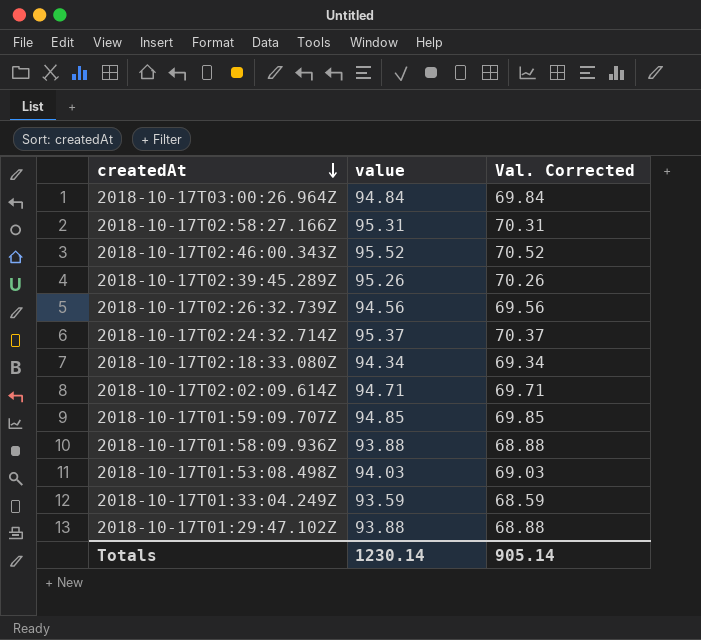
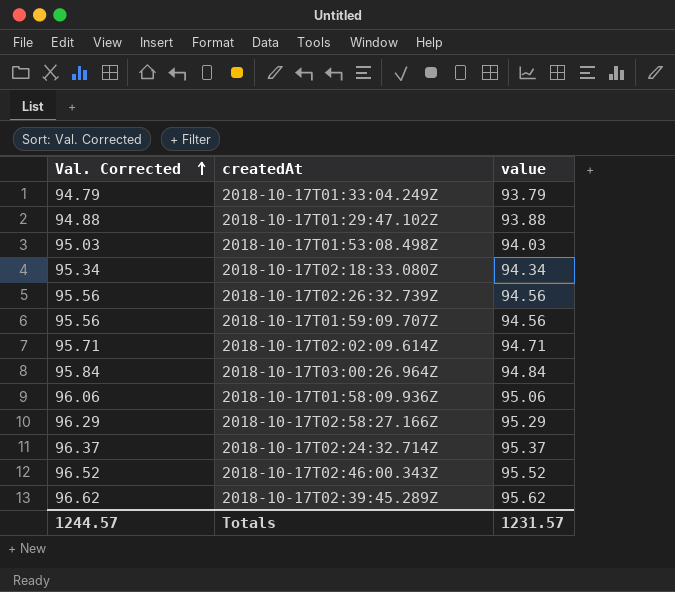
row order: createdAt descending -> Val. Corrected ascending
column Val. Corrected | formula: [value] - 25 -> [value] + 1
column Val. Corrected | position: 3 -> 1
2018-10-17T01:33:04.249Z | value: 93.59 -> 93.79
2018-10-17T01:59:09.707Z | value: 94.85 -> 94.56
2018-10-17T01:58:09.936Z | value: 93.88 -> 95.06
2018-10-17T02:58:27.166Z | value: 95.31 -> 95.29
2018-10-17T02:39:45.289Z | value: 95.26 -> 95.62
Totals | Val. Corrected: 905.14 -> 1244.57
Totals | value: 1230.14 -> 1231.57

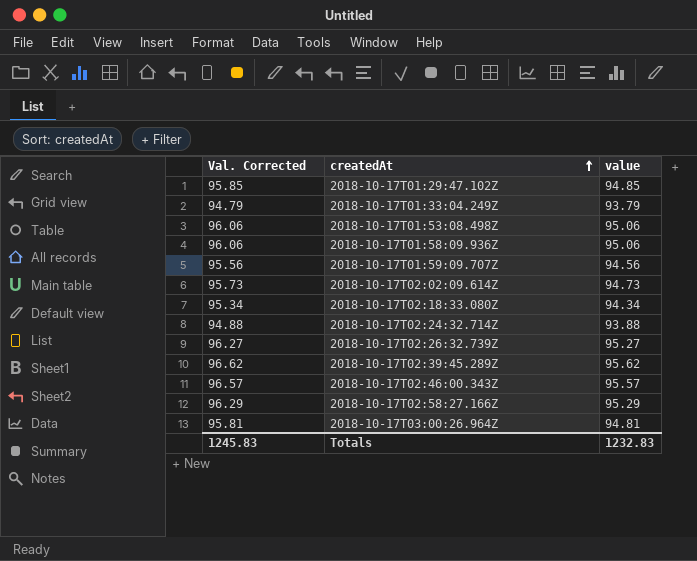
row order: Val. Corrected ascending -> createdAt ascending
2018-10-17T01:29:47.102Z | Val. Corrected: 94.88 -> 95.85
2018-10-17T01:29:47.102Z | value: 93.88 -> 94.85
2018-10-17T01:53:08.498Z | Val. Corrected: 95.03 -> 96.06
2018-10-17T01:53:08.498Z | value: 94.03 -> 95.06
2018-10-17T02:02:09.614Z | Val. Corrected: 95.71 -> 95.73
2018-10-17T02:02:09.614Z | value: 94.71 -> 94.73
2018-10-17T02:24:32.714Z | Val. Corrected: 96.37 -> 94.88
2018-10-17T02:24:32.714Z | value: 95.37 -> 93.88
2018-10-17T02:26:32.739Z | Val. Corrected: 95.56 -> 96.27
2018-10-17T02:26:32.739Z | value: 94.56 -> 95.27
2018-10-17T02:46:00.343Z | Val. Corrected: 96.52 -> 96.57
2018-10-17T02:46:00.343Z | value: 95.52 -> 95.57
2018-10-17T03:00:26.964Z | Val. Corrected: 95.84 -> 95.81
2018-10-17T03:00:26.964Z | value: 94.84 -> 94.81
Totals | Val. Corrected: 1244.57 -> 1245.83
Totals | value: 1231.57 -> 1232.83

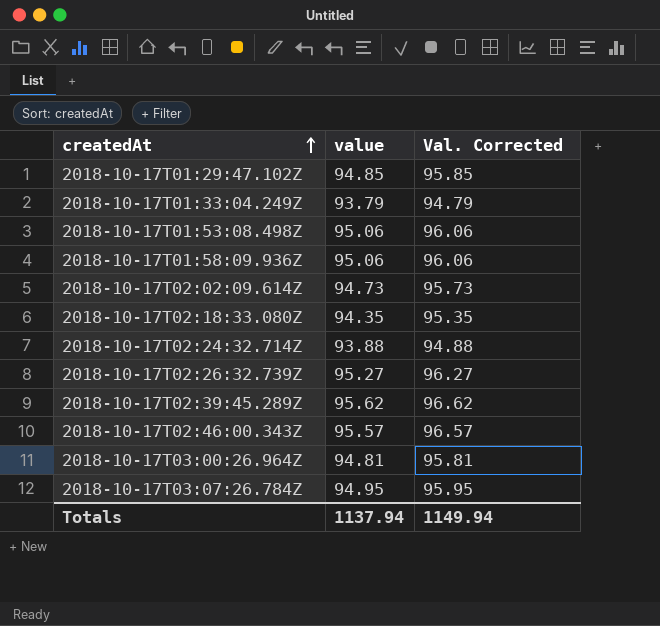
column Val. Corrected | position: 1 -> 3
row 2018-10-17T01:59:09.707Z: 95.56 | 94.56 -> none
row 2018-10-17T02:58:27.166Z: 96.29 | 95.29 -> none
2018-10-17T02:18:33.080Z | value: 94.34 -> 94.35
2018-10-17T02:18:33.080Z | Val. Corrected: 95.34 -> 95.35
row 2018-10-17T03:07:26.784Z: none -> 94.95 | 95.95
Totals | value: 1232.83 -> 1137.94
Totals | Val. Corrected: 1245.83 -> 1149.94

